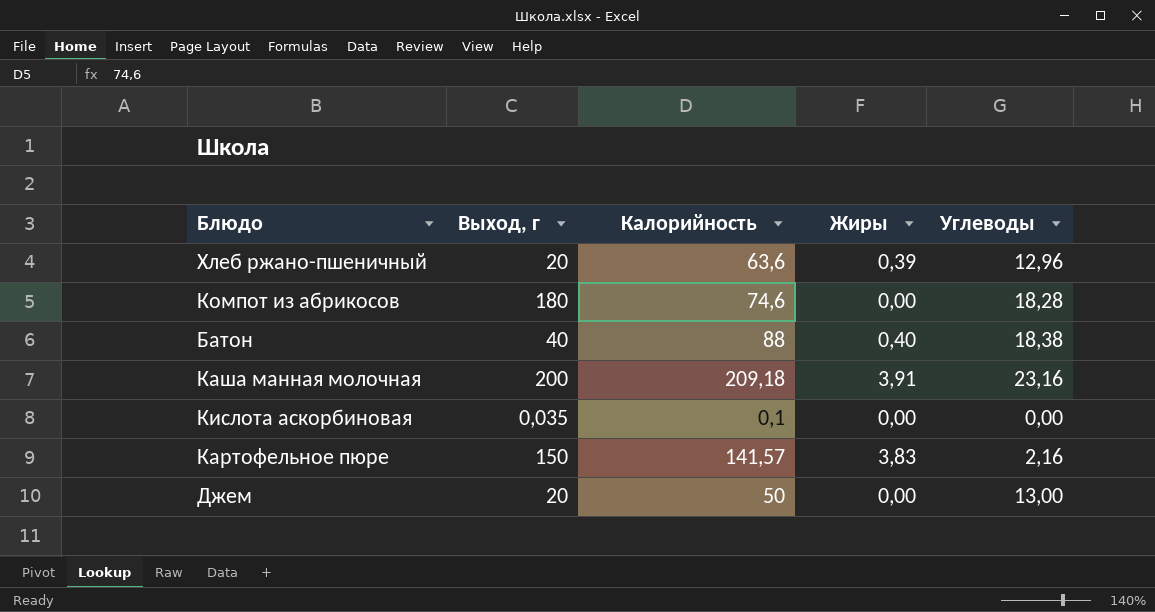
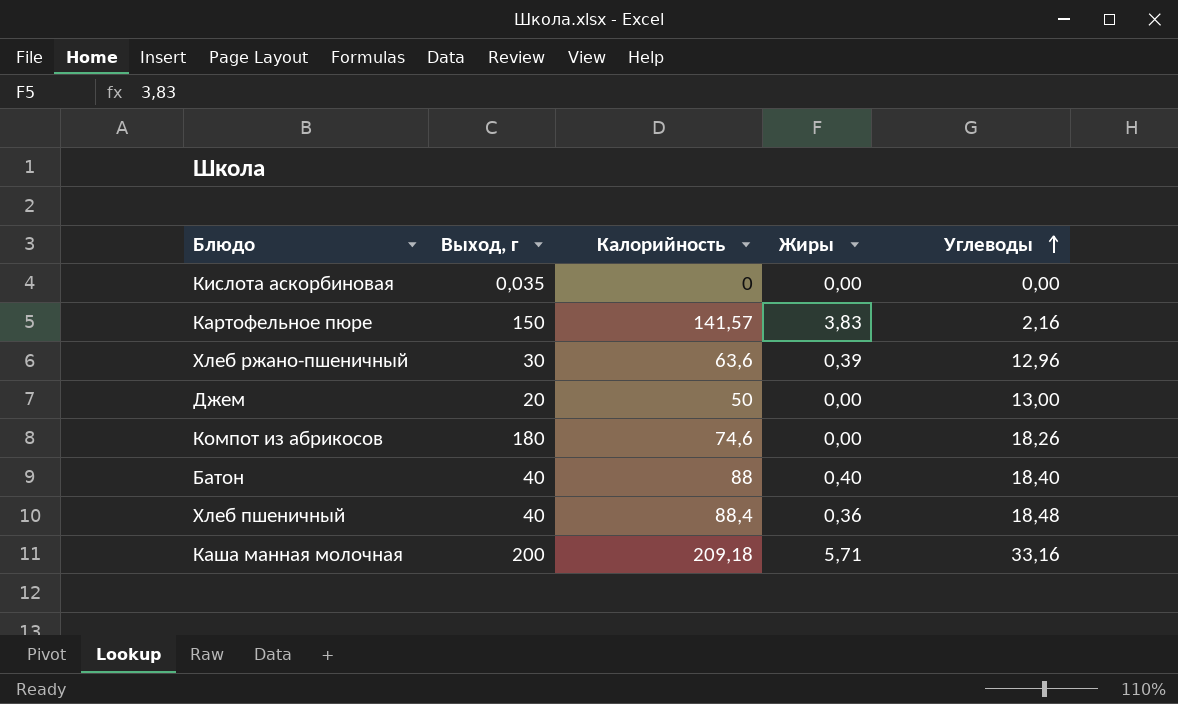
row order: none -> Углеводы ascending
Кислота аскорбиновая | Калорийность: 0,1 -> 0
Хлеб ржано-пшеничный | Выход, г: 20 -> 30
Компот из абрикосов | Углеводы: 18,28 -> 18,26
Батон | Углеводы: 18,38 -> 18,40
row Хлеб пшеничный: none -> 40 | 88,4 | 0,36 | 18,48
Каша манная молочная | Жиры: 3,91 -> 5,71
Каша манная молочная | Углеводы: 23,16 -> 33,16

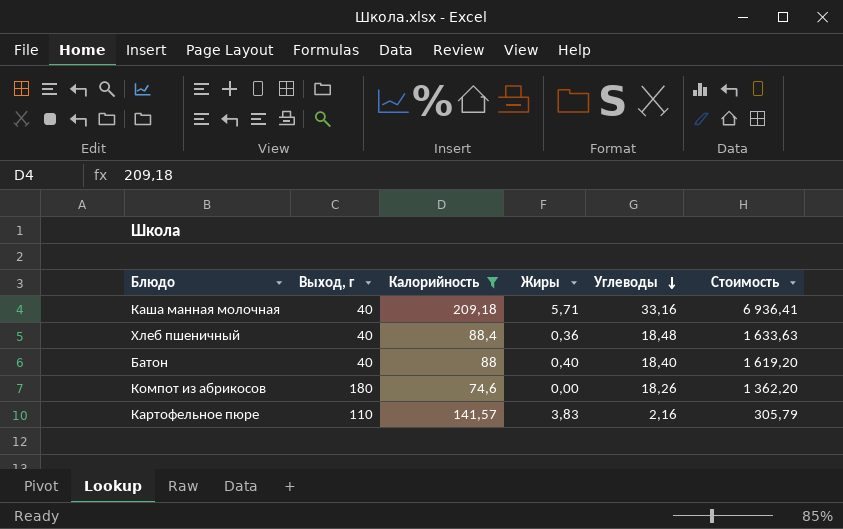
filter: none -> Калорийность >= 74,6
row order: Углеводы ascending -> Углеводы descending
column Стоимость | formula: none -> [Калорийность] * [Углеводы]
Каша манная молочная | Выход, г: 200 -> 40
Картофельное пюре | Выход, г: 150 -> 110

